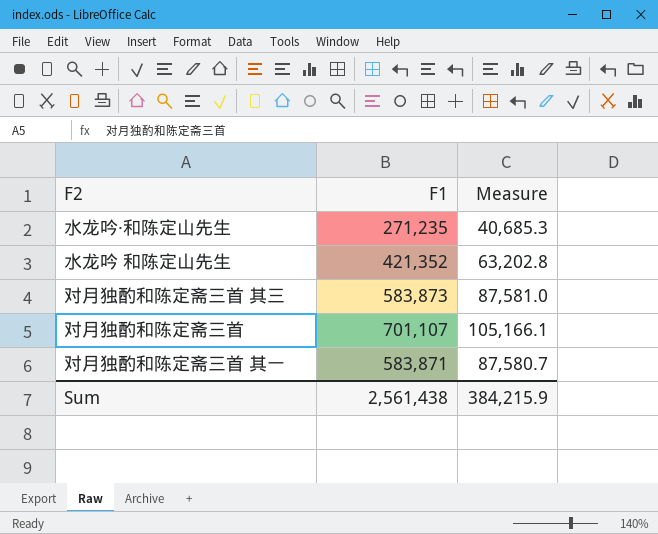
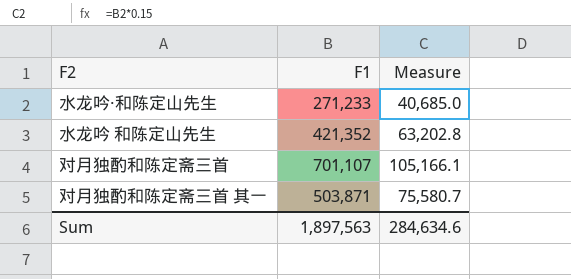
row 对月独酌和陈定斋三首 其三: 583,873 | 87,581.0 -> none
水龙吟·和陈定山先生 | F1: 271,235 -> 271,233
水龙吟·和陈定山先生 | Measure: 40,685.3 -> 40,685.0
对月独酌和陈定斋三首 其一 | F1: 583,871 -> 503,871
对月独酌和陈定斋三首 其一 | Measure: 87,580.7 -> 75,580.7
Sum | F1: 2,561,438 -> 1,897,563
Sum | Measure: 384,215.9 -> 284,634.6

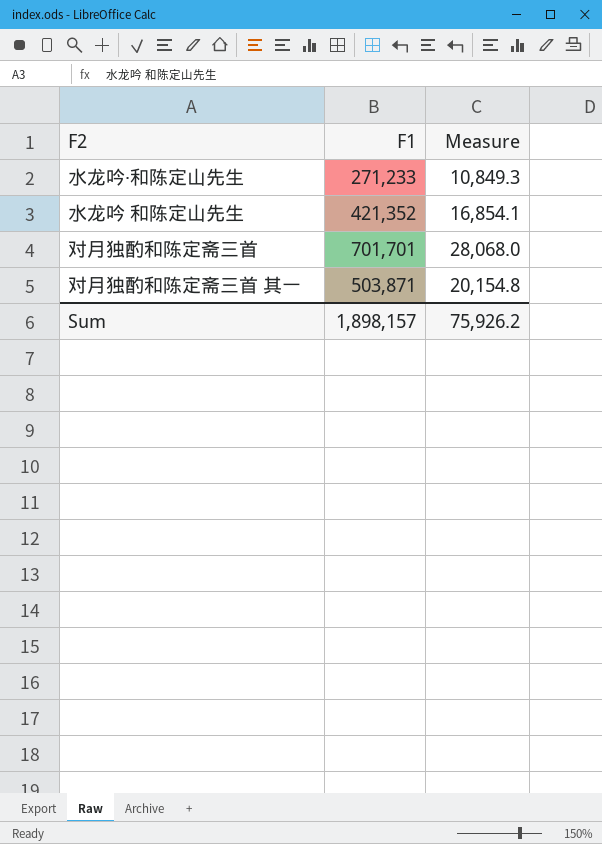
column Measure | formula: [F1] * 0.15 -> [F1] * 0.04
对月独酌和陈定斋三首 | F1: 701,107 -> 701,701
Sum | F1: 1,897,563 -> 1,898,157
Sum | Measure: 284,634.6 -> 75,926.2

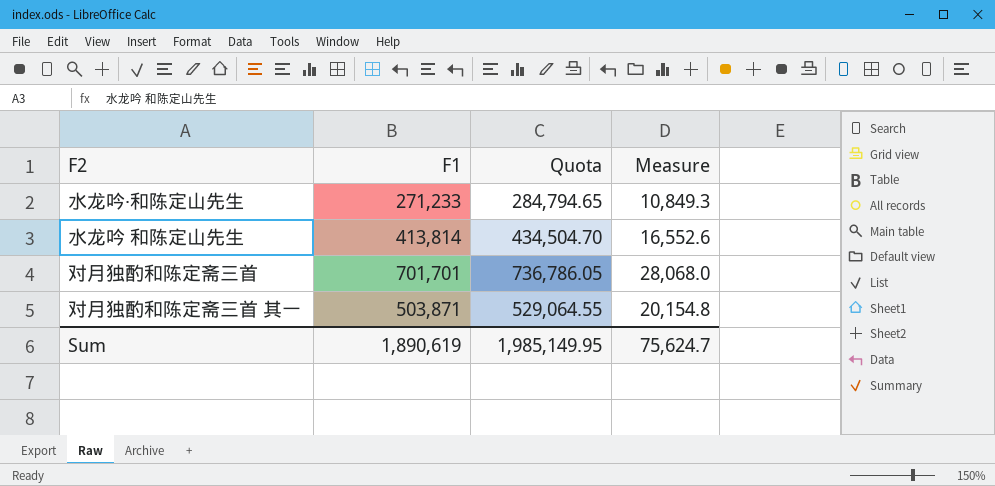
column Quota | formula: none -> [F1] * 1.05
水龙吟 和陈定山先生 | F1: 421,352 -> 413,814
水龙吟 和陈定山先生 | Measure: 16,854.1 -> 16,552.6
Sum | F1: 1,898,157 -> 1,890,619
Sum | Measure: 75,926.2 -> 75,624.7

